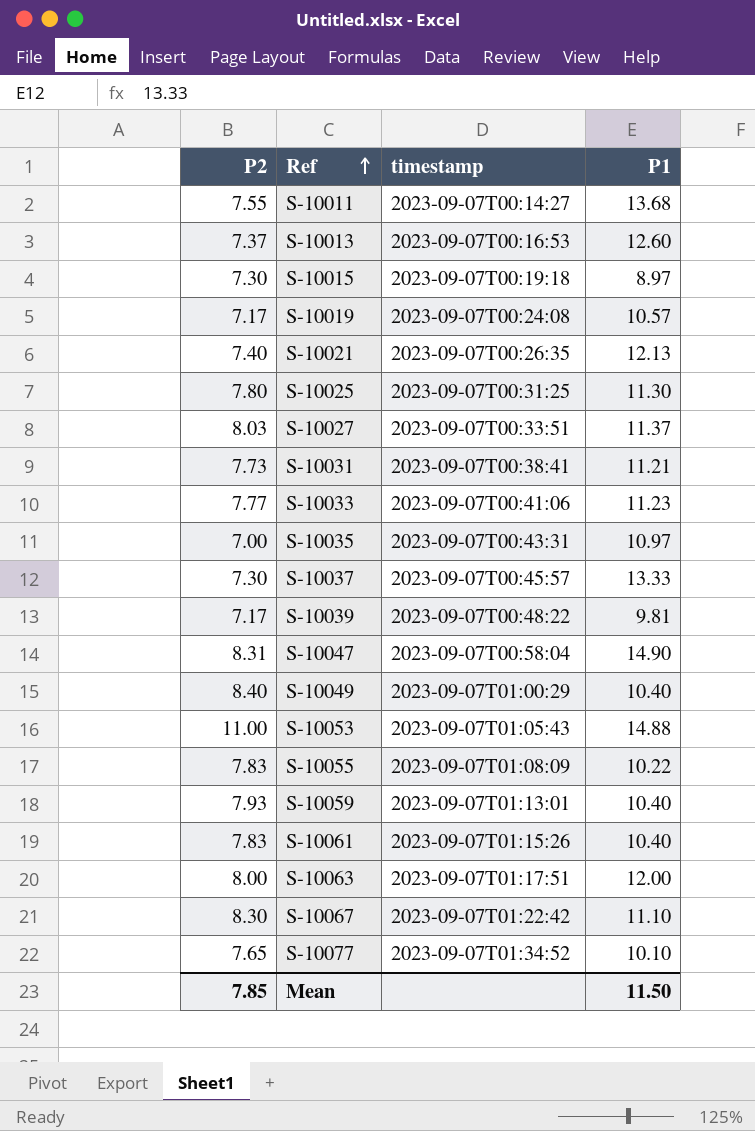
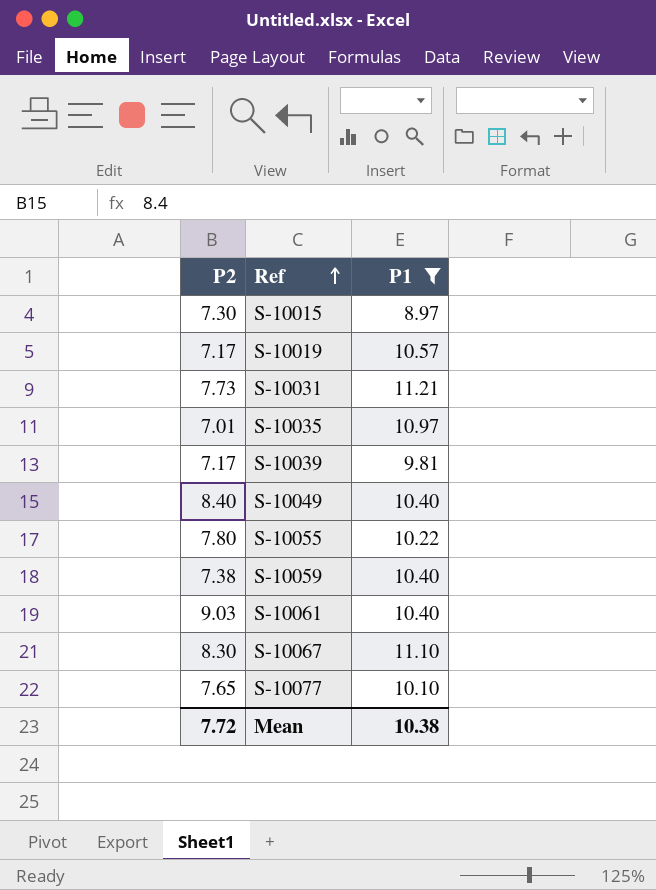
filter: none -> P1 <= 11.21
column timestamp | position: 3 -> none
S-10035 | P2: 7.00 -> 7.01
S-10055 | P2: 7.83 -> 7.80
S-10059 | P2: 7.93 -> 7.38
S-10061 | P2: 7.83 -> 9.03
Mean | P2: 7.85 -> 7.72
Mean | P1: 11.50 -> 10.38

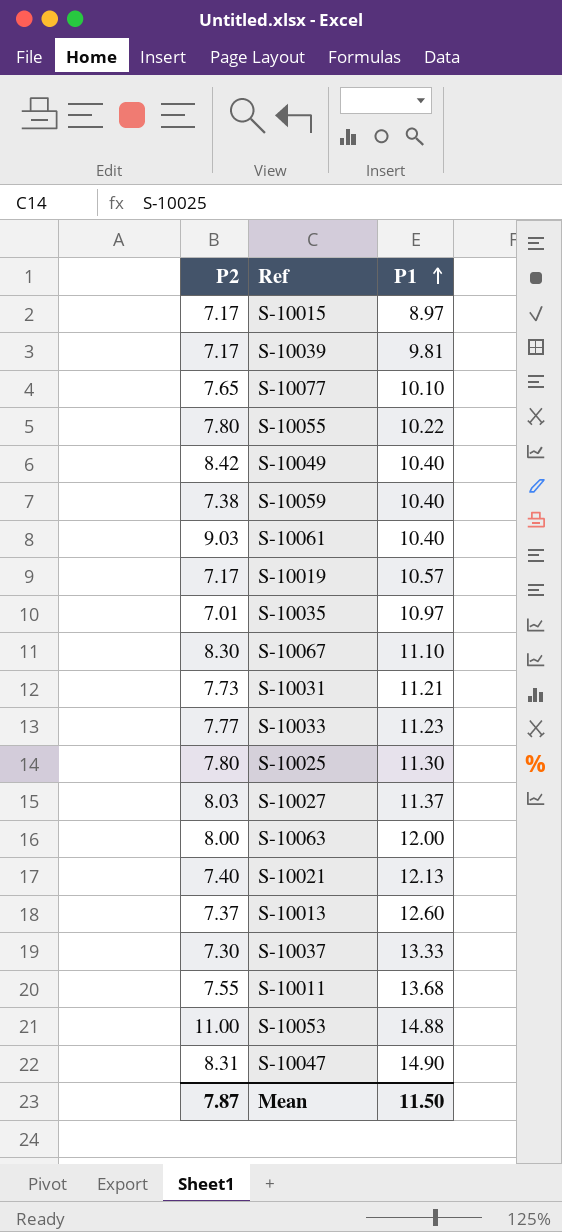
filter: P1 <= 11.21 -> none
row order: Ref ascending -> P1 ascending
S-10015 | P2: 7.30 -> 7.17
S-10049 | P2: 8.40 -> 8.42
Mean | P2: 7.72 -> 7.87
Mean | P1: 10.38 -> 11.50

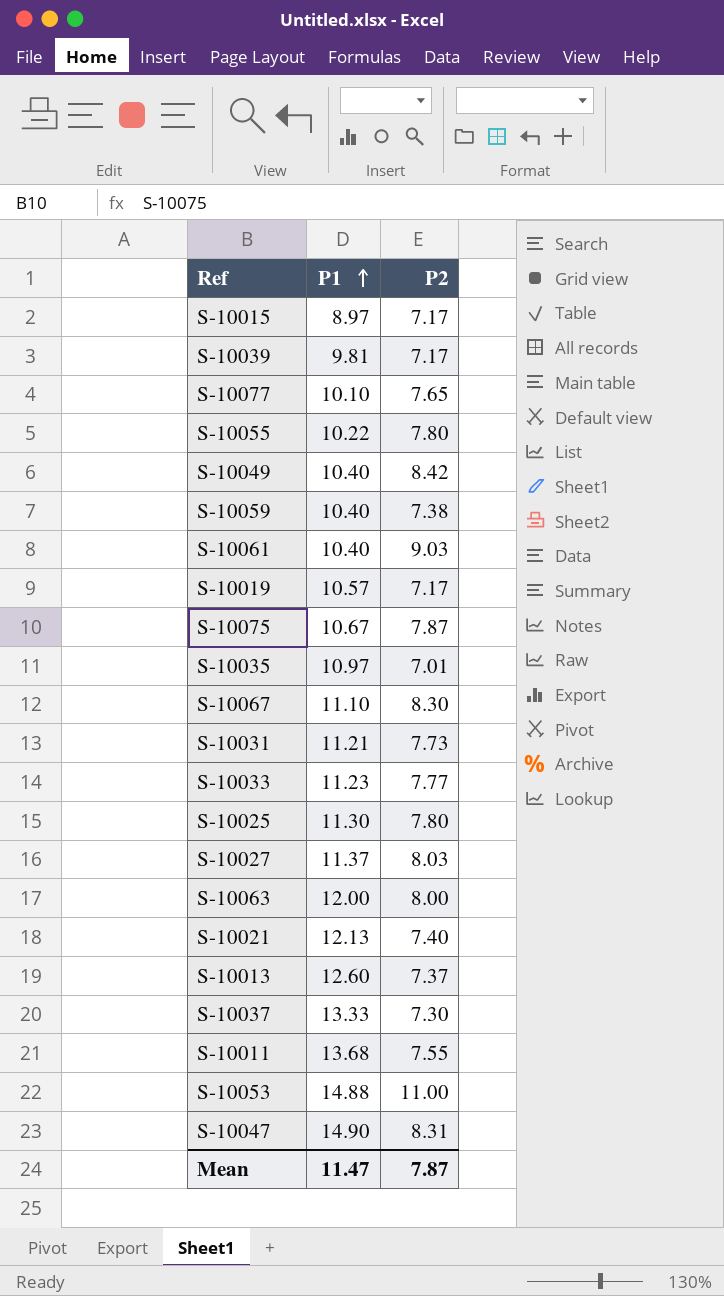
column P2 | position: 1 -> 3
row S-10075: none -> 10.67 | 7.87
Mean | P1: 11.50 -> 11.47

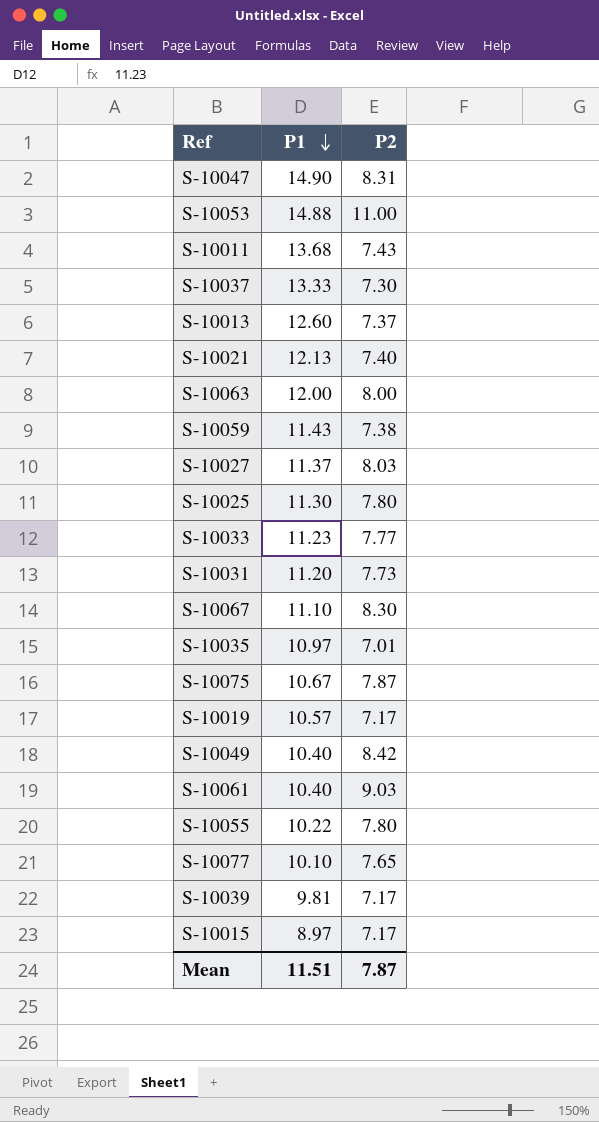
row order: P1 ascending -> P1 descending
S-10011 | P2: 7.55 -> 7.43
S-10059 | P1: 10.40 -> 11.43
S-10031 | P1: 11.21 -> 11.20
Mean | P1: 11.47 -> 11.51

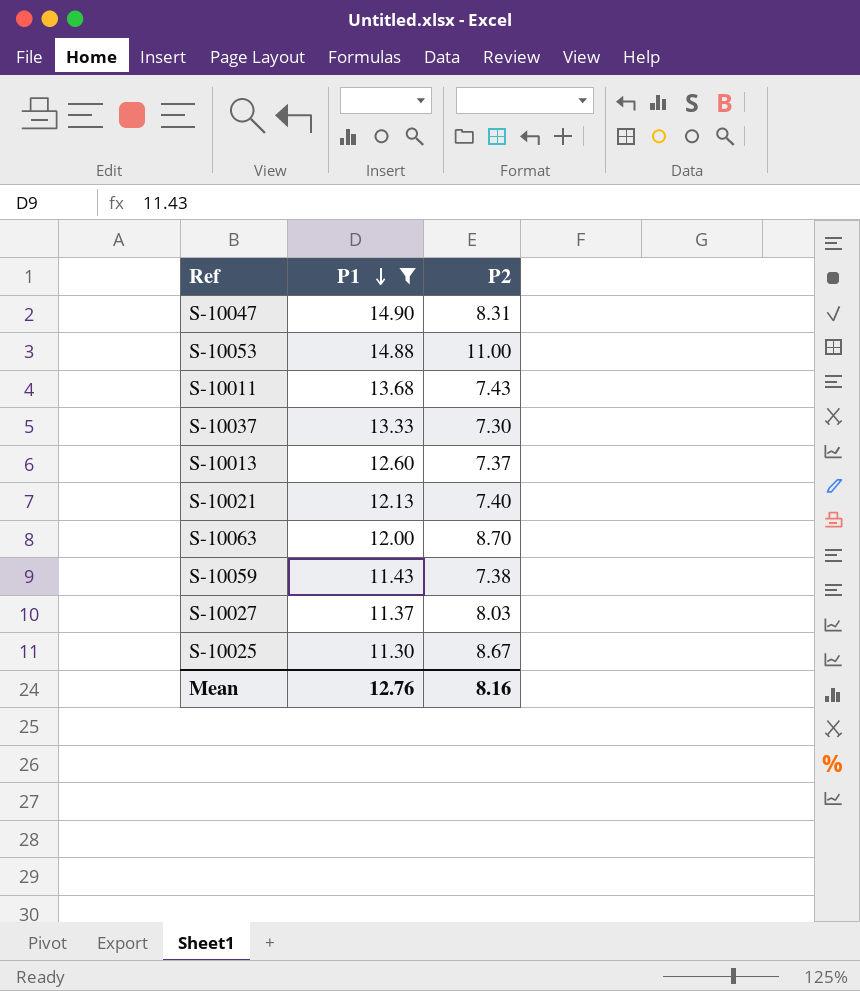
filter: none -> P1 >= 11.30
S-10063 | P2: 8.00 -> 8.70
S-10025 | P2: 7.80 -> 8.67
Mean | P1: 11.51 -> 12.76
Mean | P2: 7.87 -> 8.16

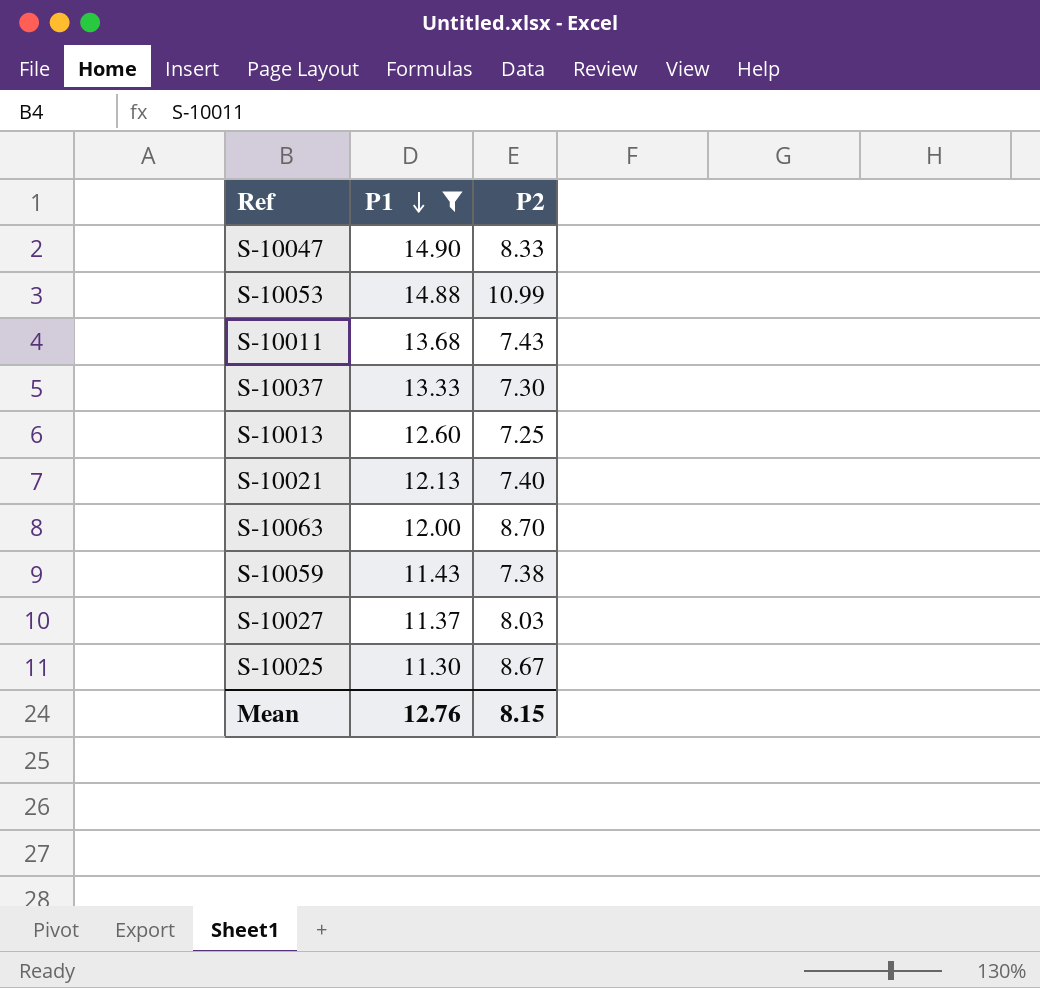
S-10047 | P2: 8.31 -> 8.33
S-10053 | P2: 11.00 -> 10.99
S-10013 | P2: 7.37 -> 7.25
Mean | P2: 8.16 -> 8.15

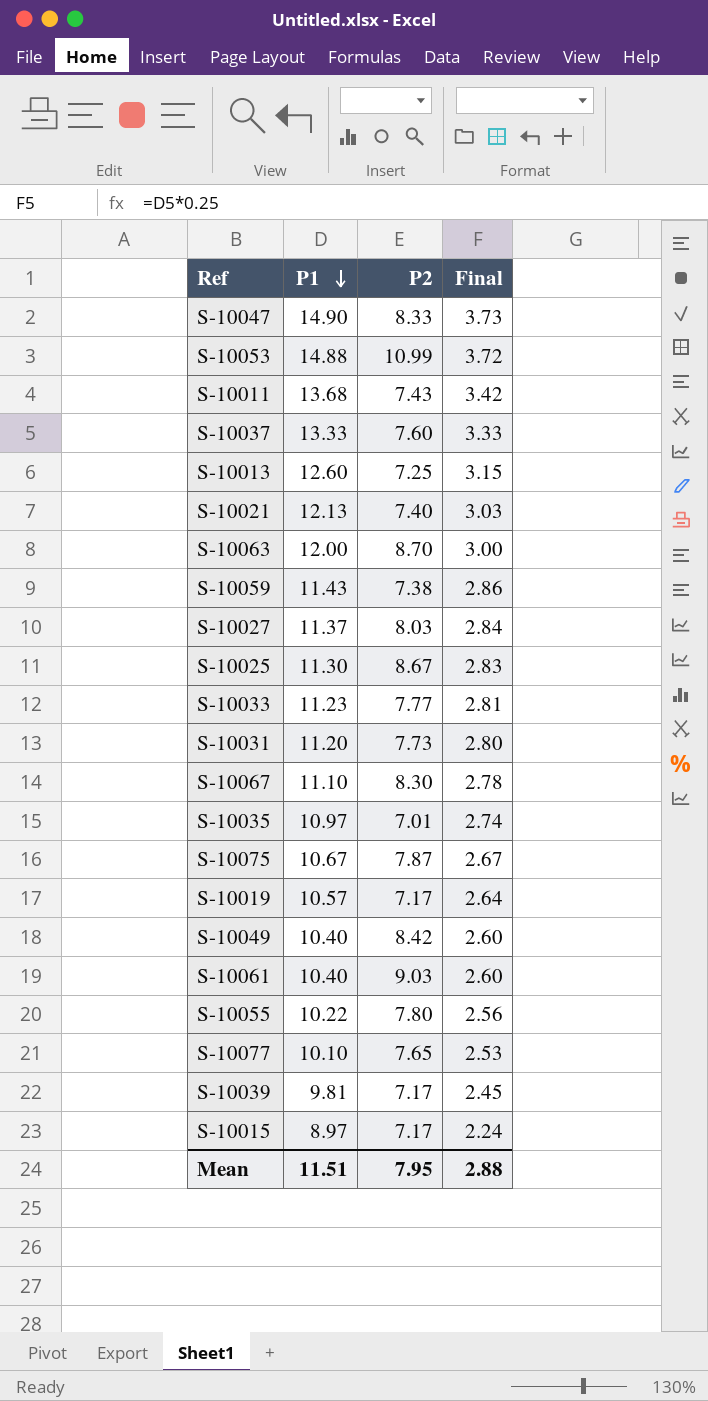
filter: P1 >= 11.30 -> none
column Final | formula: none -> [P1] * 0.25
S-10037 | P2: 7.30 -> 7.60
Mean | P1: 12.76 -> 11.51
Mean | P2: 8.15 -> 7.95

